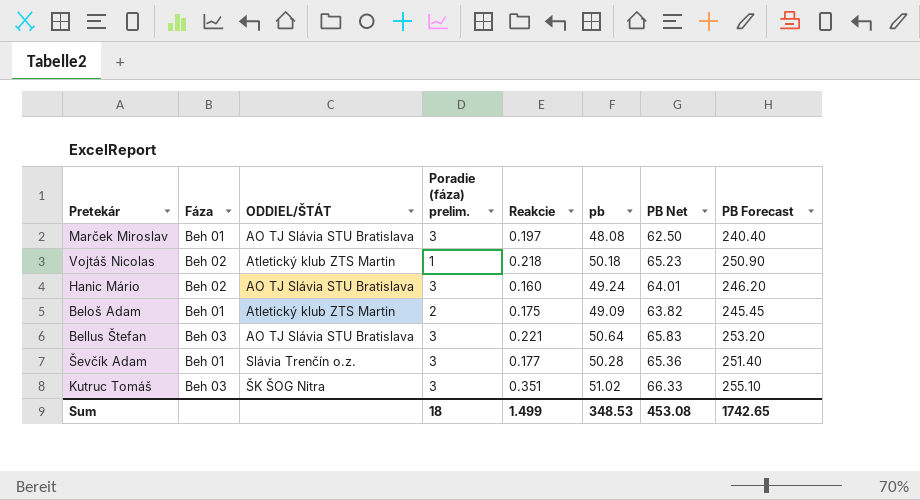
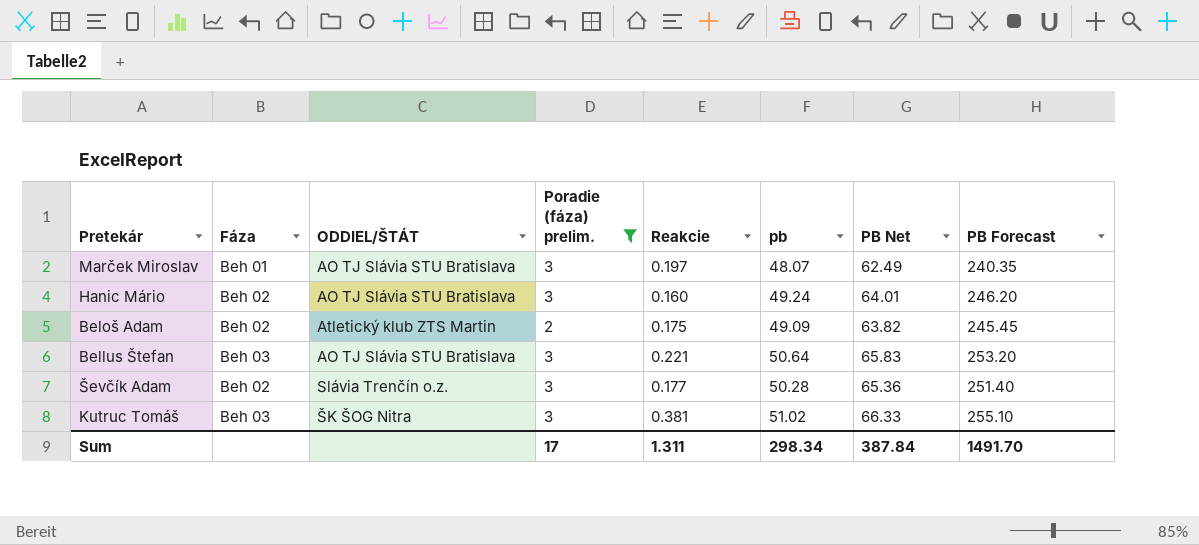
filter: none -> Poradie (fáza) prelim. != 1
Marček Miroslav | pb: 48.08 -> 48.07
Marček Miroslav | PB Net: 62.50 -> 62.49
Marček Miroslav | PB Forecast: 240.40 -> 240.35
Beloš Adam | Fáza: Beh 01 -> Beh 02
Ševčík Adam | Fáza: Beh 01 -> Beh 02
Kutruc Tomáš | Reakcie: 0.351 -> 0.381
Sum | Poradie (fáza) prelim.: 18 -> 17
Sum | Reakcie: 1.499 -> 1.311
Sum | pb: 348.53 -> 298.34
Sum | PB Net: 453.08 -> 387.84
Sum | PB Forecast: 1742.65 -> 1491.70

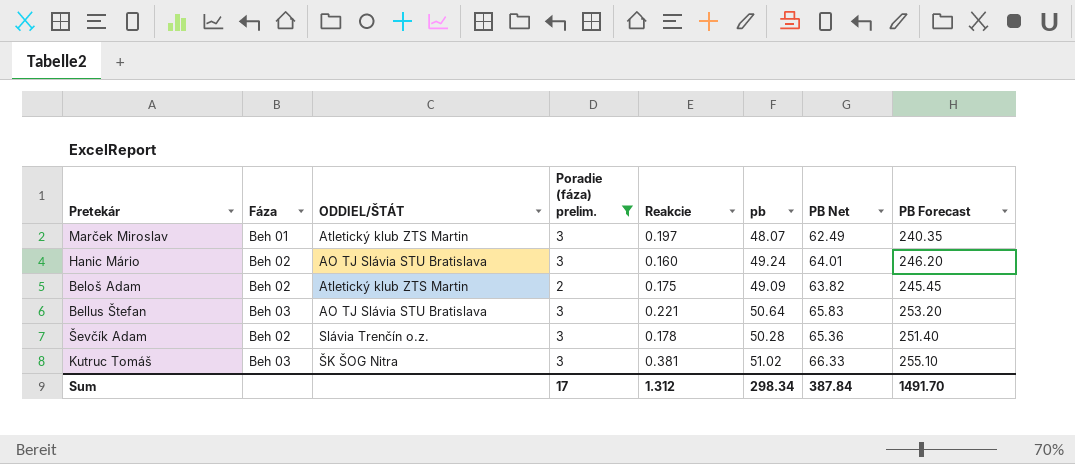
Marček Miroslav | ODDIEL/ŠTÁT: AO TJ Slávia STU Bratislava -> Atletický klub ZTS Martin
Ševčík Adam | Reakcie: 0.177 -> 0.178
Sum | Reakcie: 1.311 -> 1.312

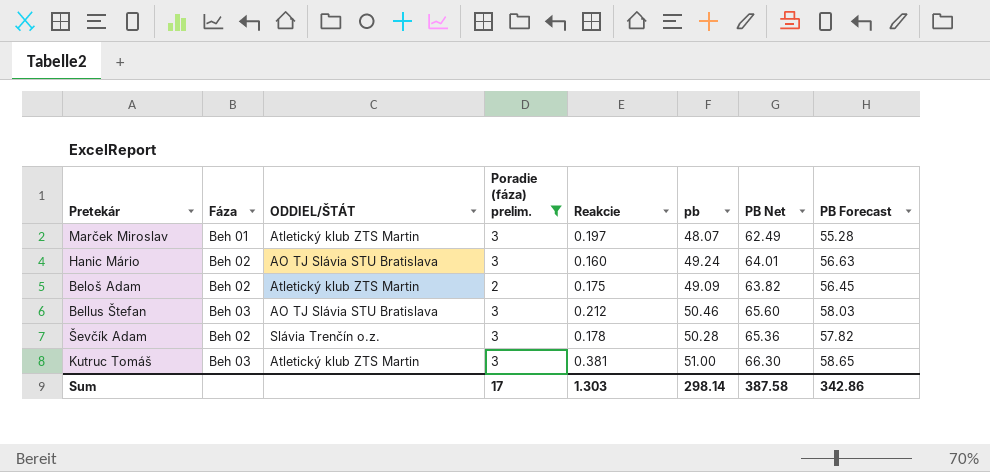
column PB Forecast | formula: [pb] * 5 -> [pb] * 1.15
Bellus Štefan | Reakcie: 0.221 -> 0.212
Bellus Štefan | pb: 50.64 -> 50.46
Bellus Štefan | PB Net: 65.83 -> 65.60
Kutruc Tomáš | ODDIEL/ŠTÁT: ŠK ŠOG Nitra -> Atletický klub ZTS Martin
Kutruc Tomáš | pb: 51.02 -> 51.00
Kutruc Tomáš | PB Net: 66.33 -> 66.30
Sum | Reakcie: 1.312 -> 1.303
Sum | pb: 298.34 -> 298.14
Sum | PB Net: 387.84 -> 387.58
Sum | PB Forecast: 1491.70 -> 342.86

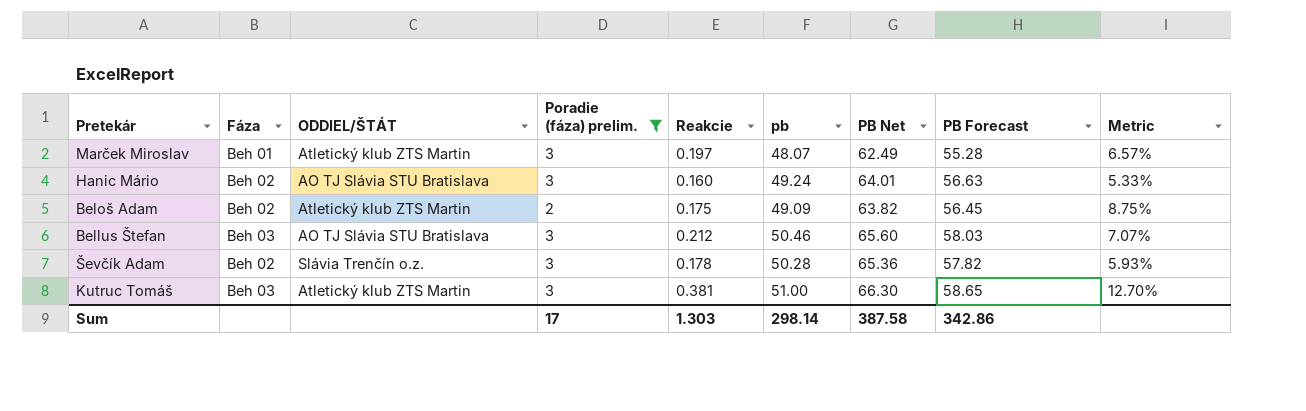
column Metric | formula: none -> [Reakcie] / [Poradie (fáza) prelim.]

